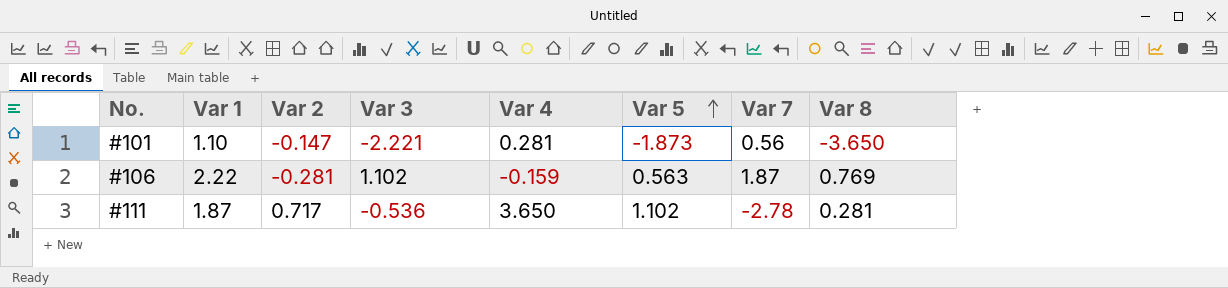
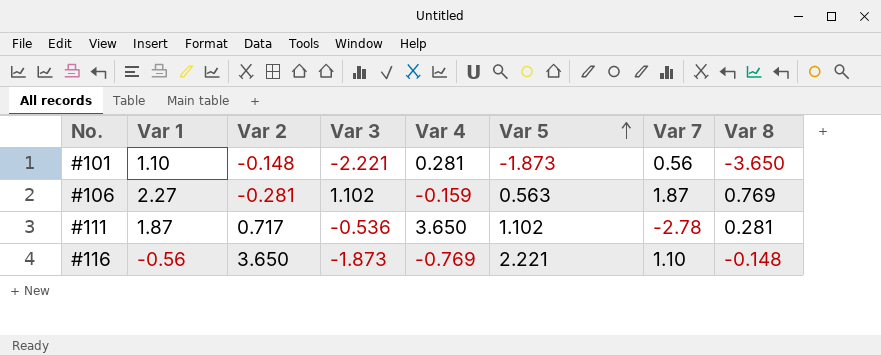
#101 | Var 2: -0.147 -> -0.148
#106 | Var 1: 2.22 -> 2.27
row #116: none -> -0.56 | 3.650 | -1.873 | -0.769 | 2.221 | 1.10 | -0.148

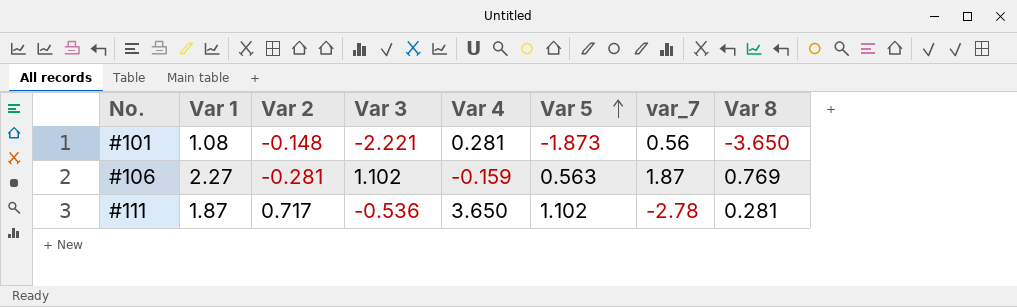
column name: Var 7 -> var_7
row #116: -0.56 | 3.650 | -1.873 | -0.769 | 2.221 | 1.10 | -0.148 -> none
#101 | Var 1: 1.10 -> 1.08

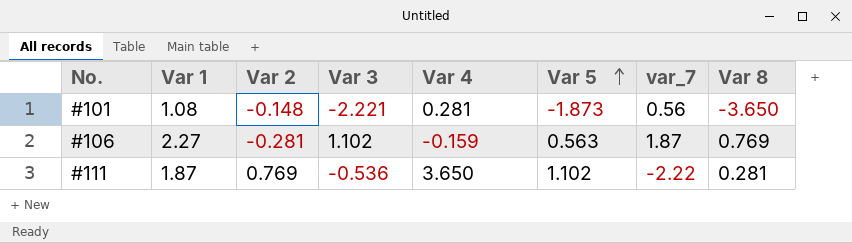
#111 | Var 2: 0.717 -> 0.769
#111 | var_7: -2.78 -> -2.22

